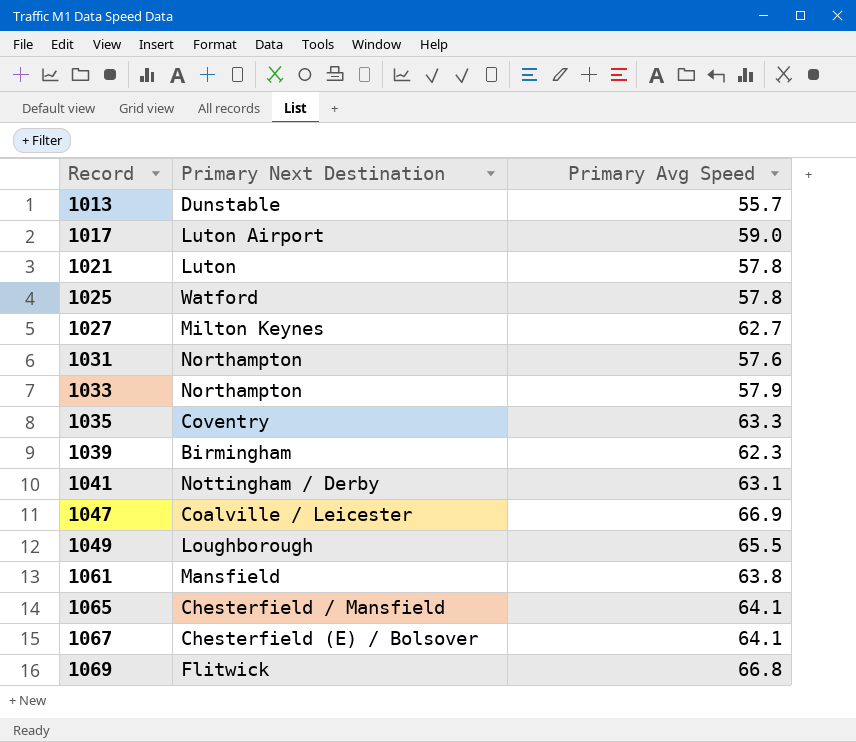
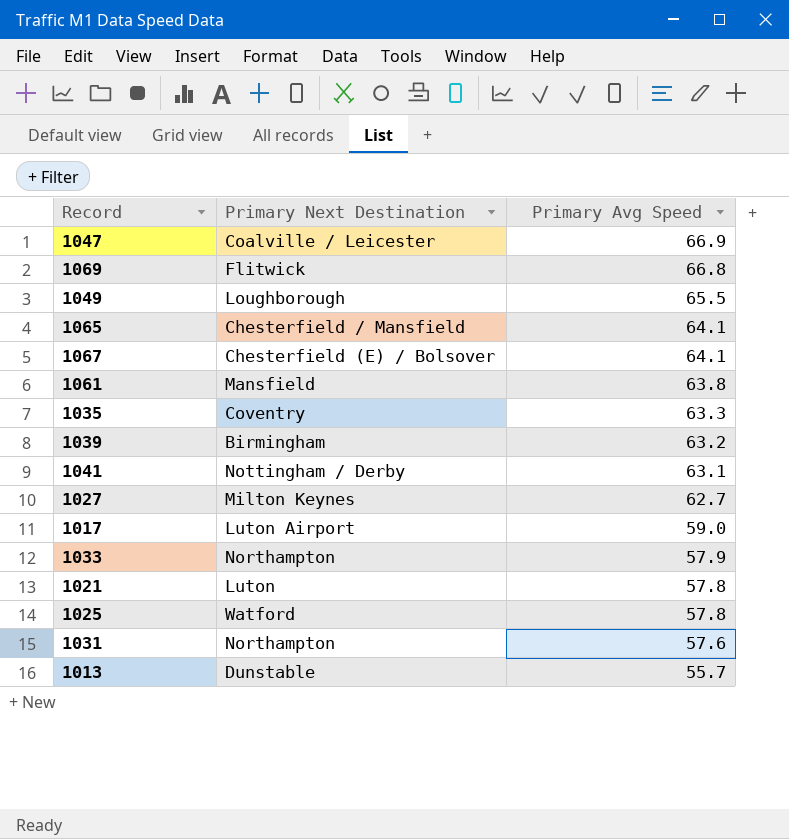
row order: Record ascending -> Primary Avg Speed descending
1039 | Primary Avg Speed: 62.3 -> 63.2

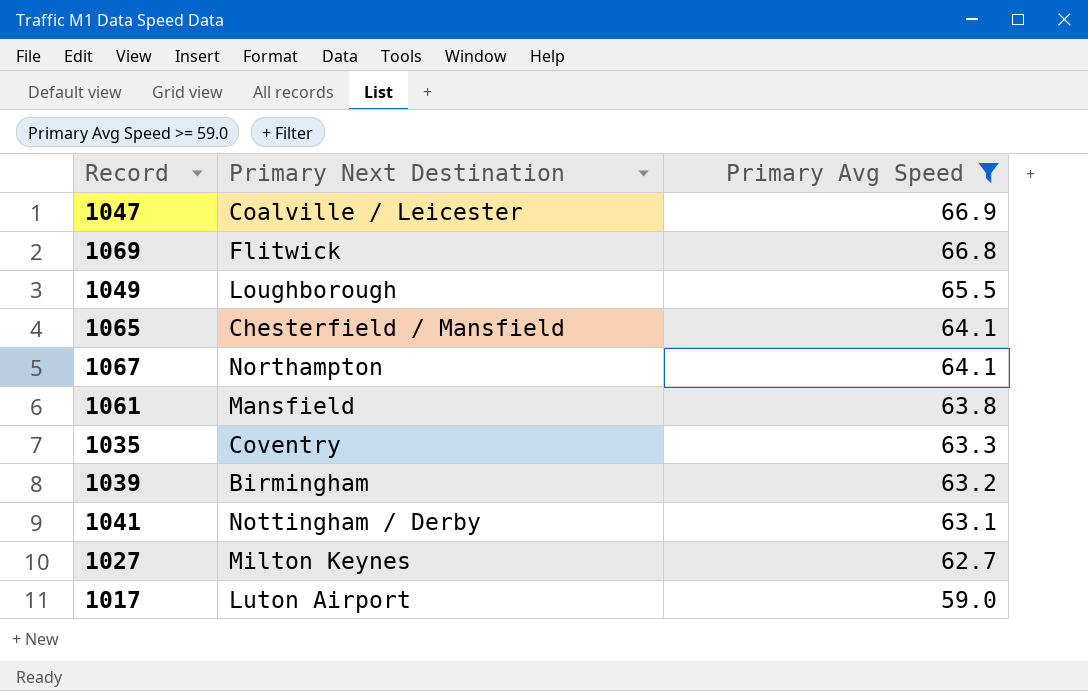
filter: none -> Primary Avg Speed >= 59.0
1067 | Primary Next Destination: Chesterfield (E) / Bolsover -> Northampton

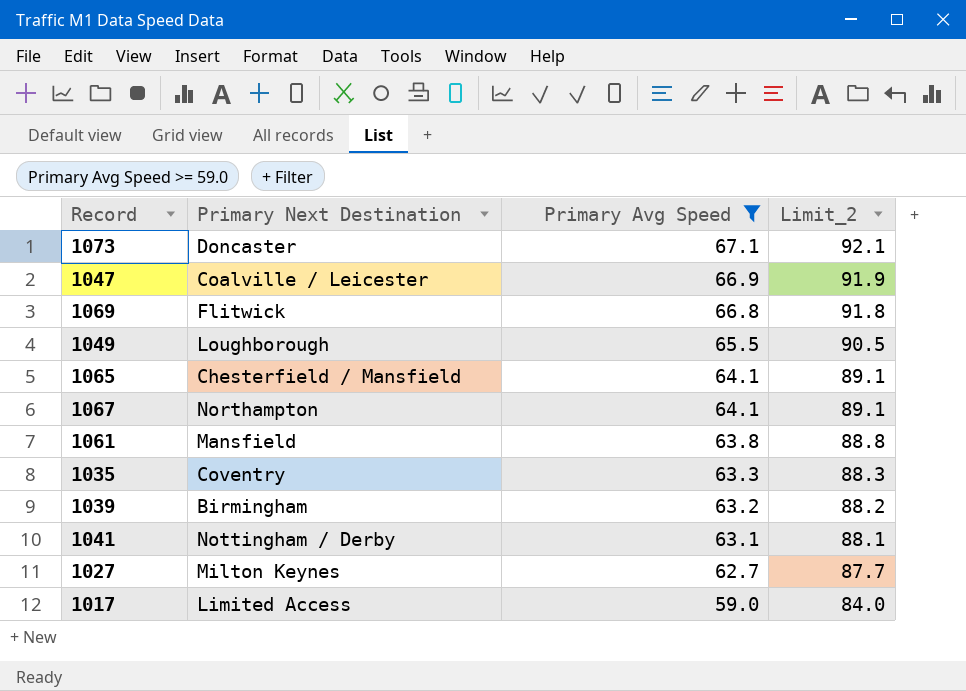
column Limit_2 | formula: none -> [Primary Avg Speed] + 25
row 1073: none -> Doncaster | 67.1 | 92.1
1017 | Primary Next Destination: Luton Airport -> Limited Access

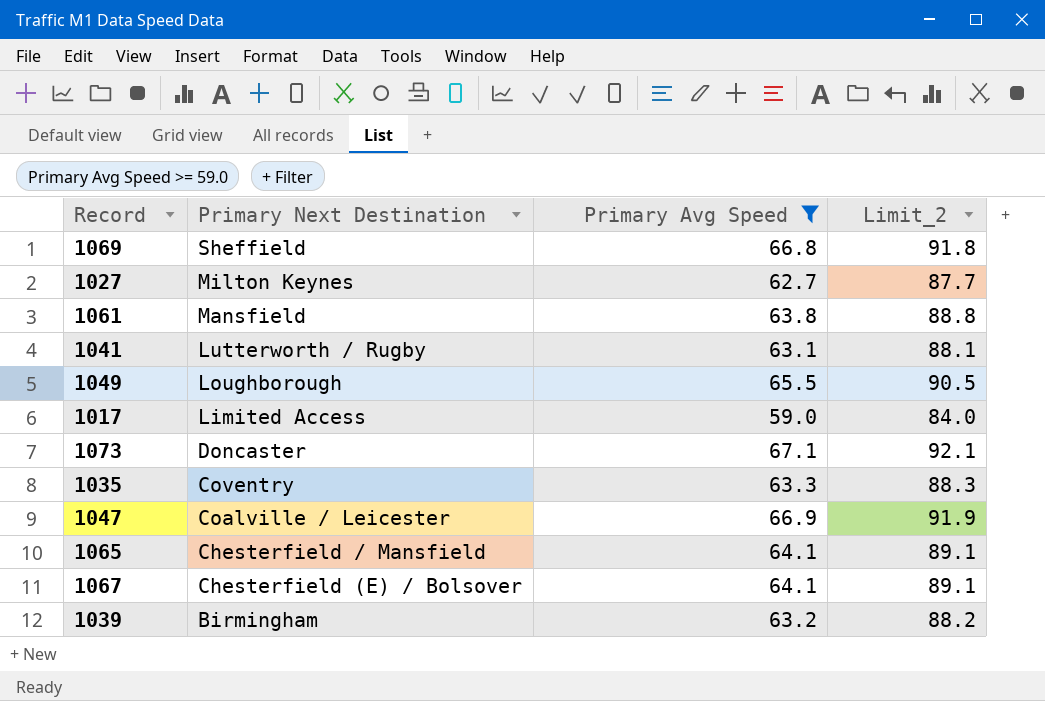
row order: Primary Avg Speed descending -> Primary Next Destination descending
1069 | Primary Next Destination: Flitwick -> Sheffield
1041 | Primary Next Destination: Nottingham / Derby -> Lutterworth / Rugby
1067 | Primary Next Destination: Northampton -> Chesterfield (E) / Bolsover

